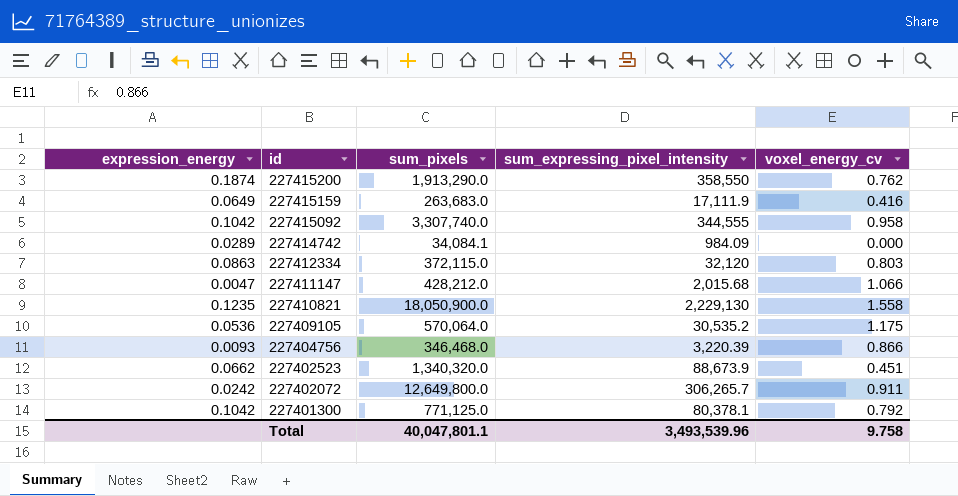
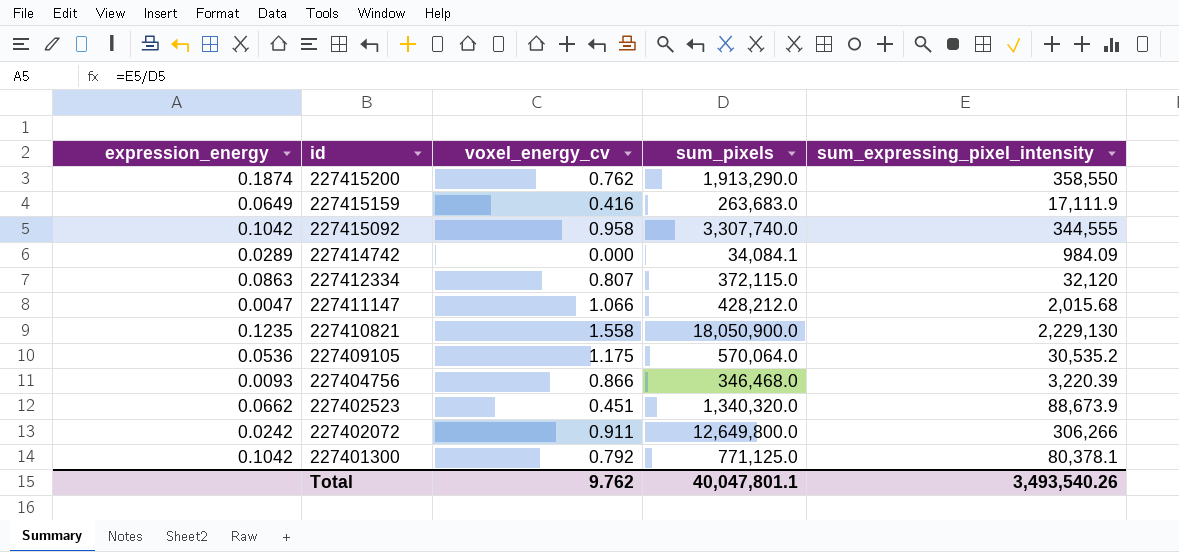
column voxel_energy_cv | position: 5 -> 3
227412334 | voxel_energy_cv: 0.803 -> 0.807
227402072 | sum_expressing_pixel_intensity: 306,265.7 -> 306,266
Total | voxel_energy_cv: 9.758 -> 9.762
Total | sum_expressing_pixel_intensity: 3,493,539.96 -> 3,493,540.26

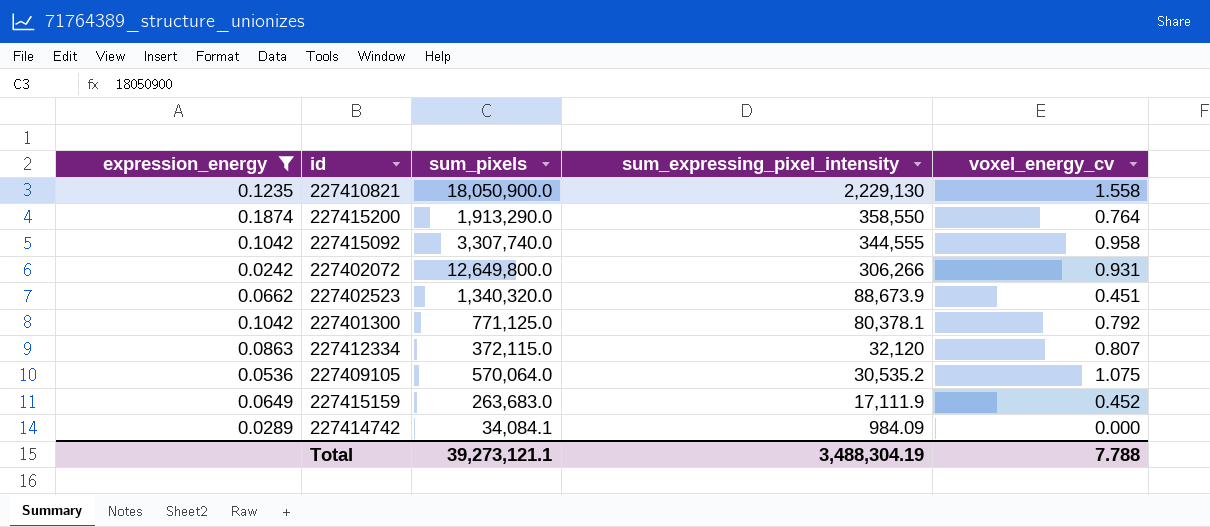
filter: none -> expression_energy >= 0.0242
row order: id descending -> sum_expressing_pixel_intensity descending
column voxel_energy_cv | position: 3 -> 5
227415200 | voxel_energy_cv: 0.762 -> 0.764
227402072 | voxel_energy_cv: 0.911 -> 0.931
227409105 | voxel_energy_cv: 1.175 -> 1.075
227415159 | voxel_energy_cv: 0.416 -> 0.452
Total | sum_pixels: 40,047,801.1 -> 39,273,121.1
Total | sum_expressing_pixel_intensity: 3,493,540.26 -> 3,488,304.19
Total | voxel_energy_cv: 9.762 -> 7.788

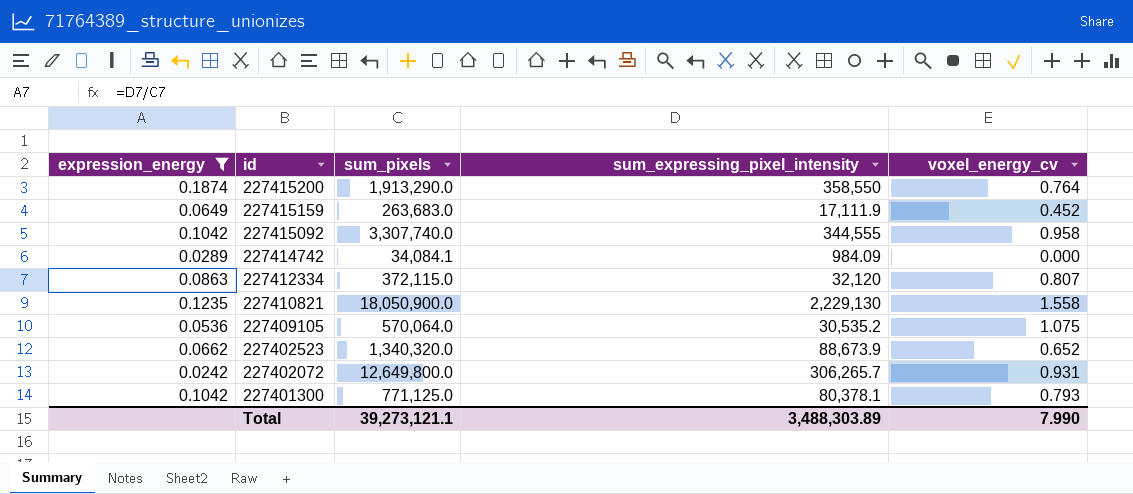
row order: sum_expressing_pixel_intensity descending -> id descending
227402523 | voxel_energy_cv: 0.451 -> 0.652
227402072 | sum_expressing_pixel_intensity: 306,266 -> 306,265.7
227401300 | voxel_energy_cv: 0.792 -> 0.793
Total | sum_expressing_pixel_intensity: 3,488,304.19 -> 3,488,303.89
Total | voxel_energy_cv: 7.788 -> 7.990

